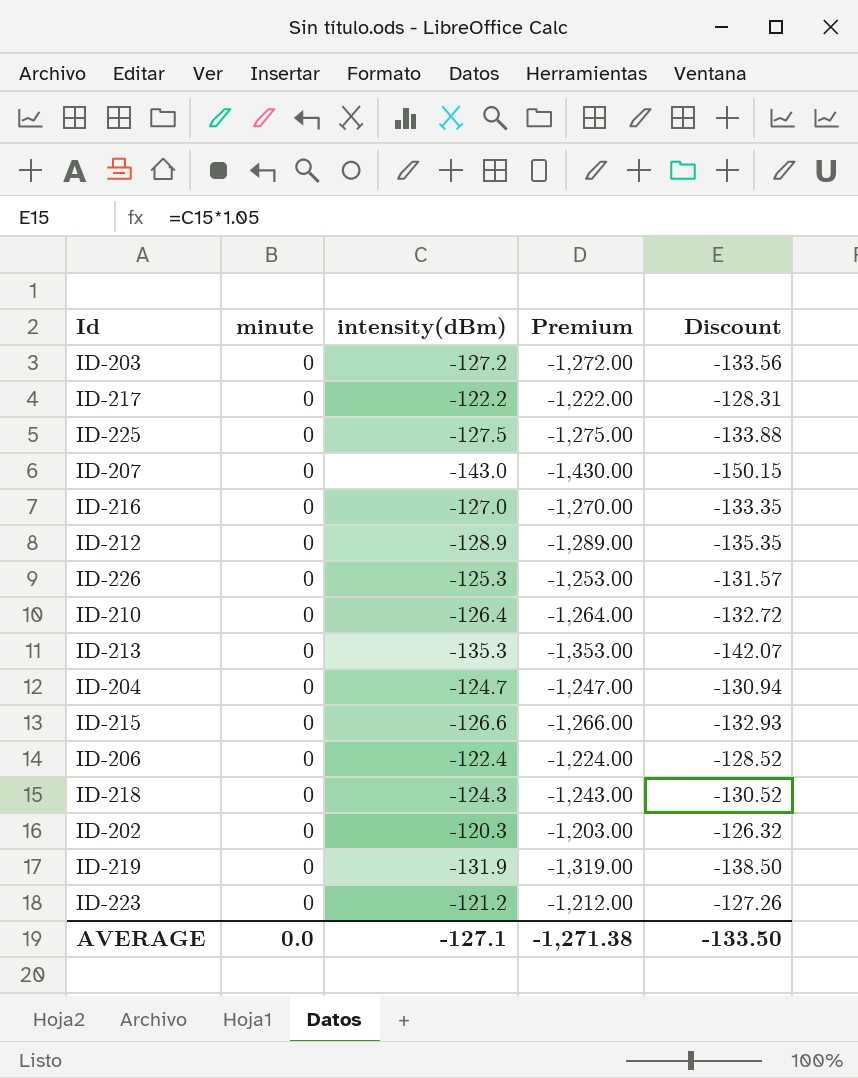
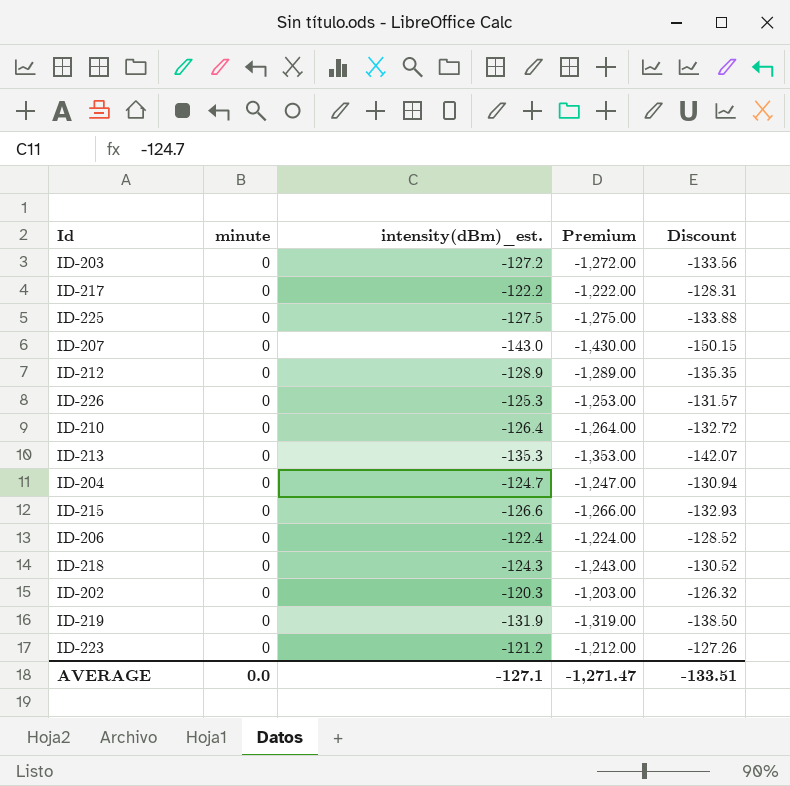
column name: intensity(dBm) -> intensity(dBm)_est.
row ID-216: 0 | -127.0 | -1,270.00 | -133.35 -> none
AVERAGE | Premium: -1,271.38 -> -1,271.47
AVERAGE | Discount: -133.50 -> -133.51

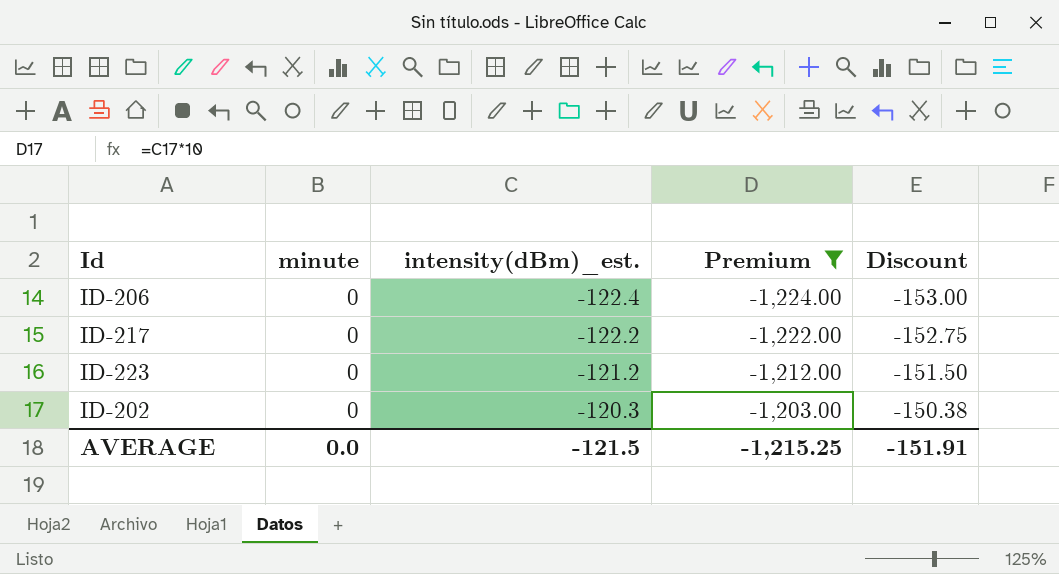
filter: none -> Premium >= -1,224.00
row order: none -> intensity(dBm)_est. ascending
column Discount | formula: [intensity(dBm)_est.] * 1.05 -> [intensity(dBm)_est.] * 1.25
AVERAGE | intensity(dBm)_est.: -127.1 -> -121.5
AVERAGE | Premium: -1,271.47 -> -1,215.25
AVERAGE | Discount: -133.51 -> -151.91

